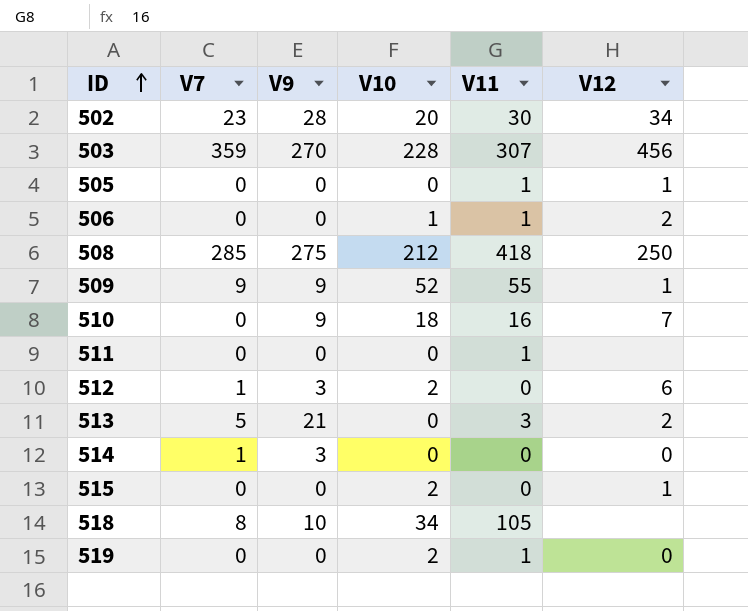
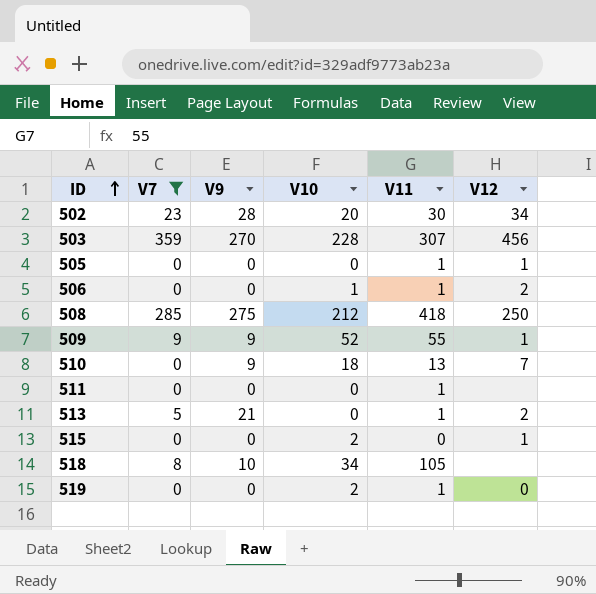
filter: none -> V7 != 1
510 | V11: 16 -> 13
513 | V11: 3 -> 1

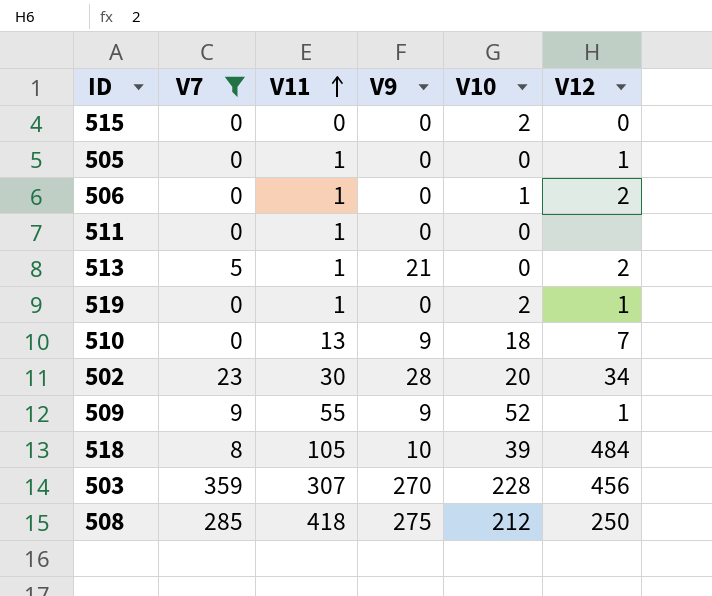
row order: ID ascending -> V11 ascending
column V11 | position: 5 -> 3
515 | V12: 1 -> 0
519 | V12: 0 -> 1
518 | V10: 34 -> 39
518 | V12: none -> 484

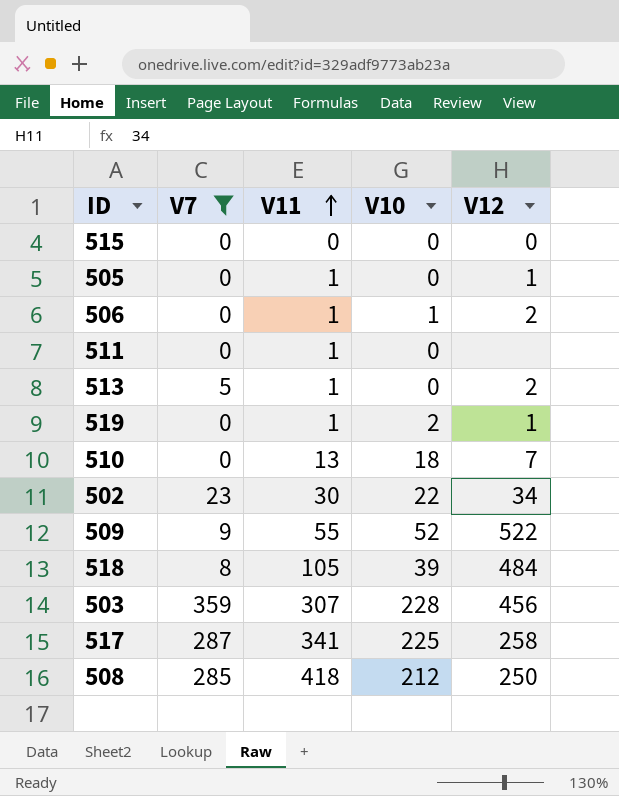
column V9 | position: 4 -> none
515 | V10: 2 -> 0
502 | V10: 20 -> 22
509 | V12: 1 -> 522
row 517: none -> 287 | 341 | 225 | 258

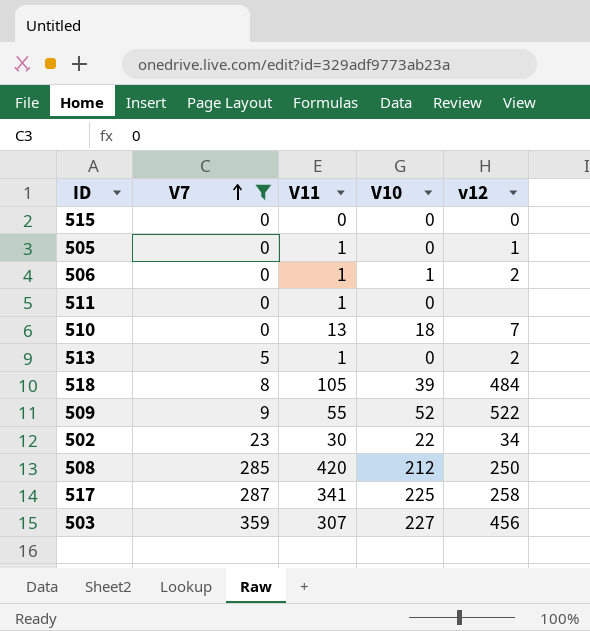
row order: V11 ascending -> V7 ascending
column name: V12 -> v12
row 519: 0 | 1 | 2 | 1 -> none
508 | V11: 418 -> 420
503 | V10: 228 -> 227

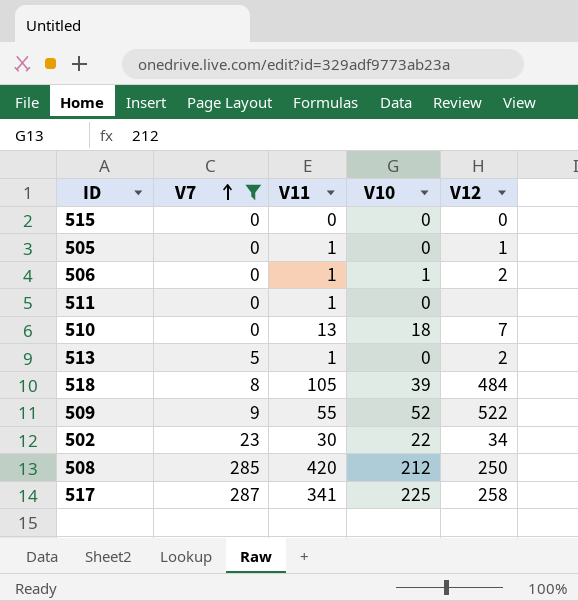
column name: v12 -> V12
row 503: 359 | 307 | 227 | 456 -> none

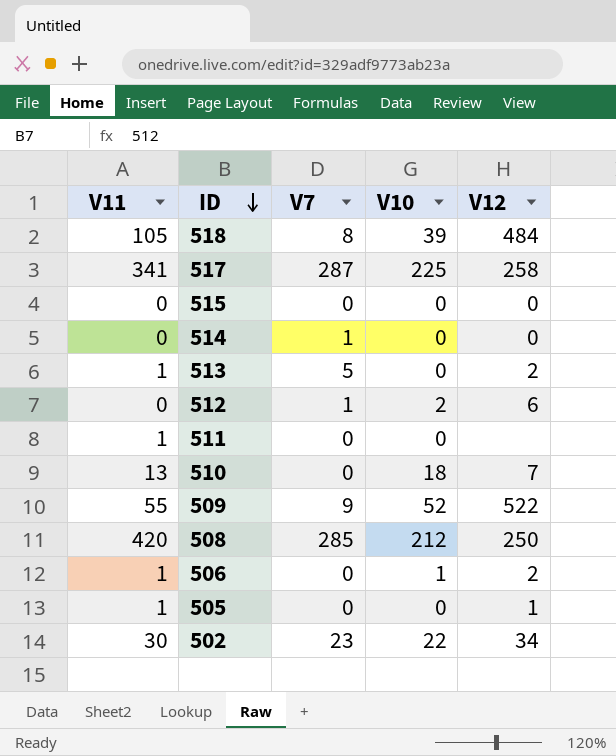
filter: V7 != 1 -> none
row order: V7 ascending -> ID descending
column V11 | position: 3 -> 1

